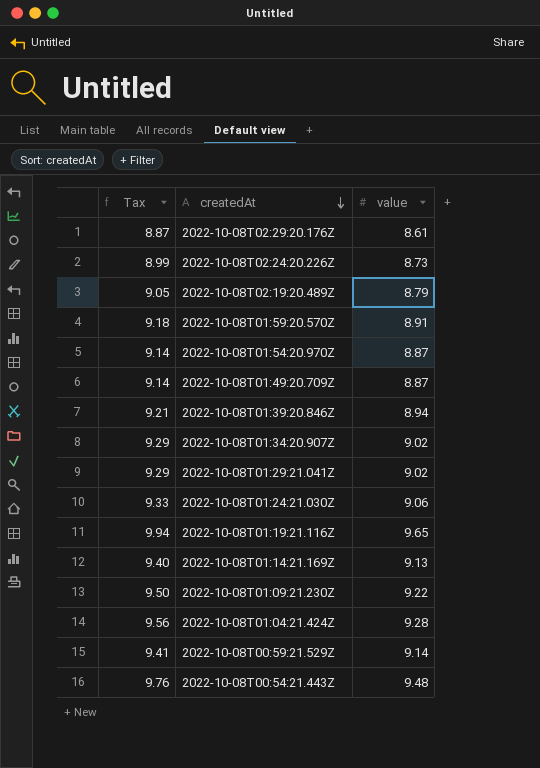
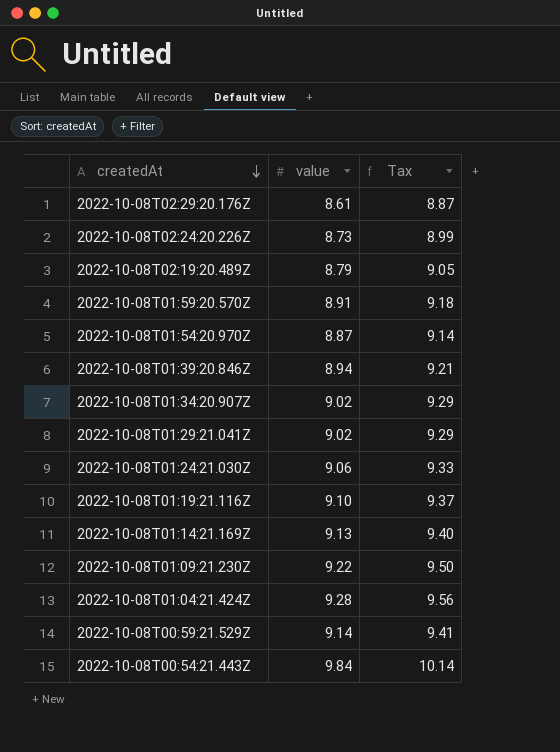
column Tax | position: 1 -> 3
row 2022-10-08T01:49:20.709Z: 9.14 | 8.87 -> none
2022-10-08T01:19:21.116Z | value: 9.65 -> 9.10
2022-10-08T01:19:21.116Z | Tax: 9.94 -> 9.37
2022-10-08T00:54:21.443Z | value: 9.48 -> 9.84
2022-10-08T00:54:21.443Z | Tax: 9.76 -> 10.14

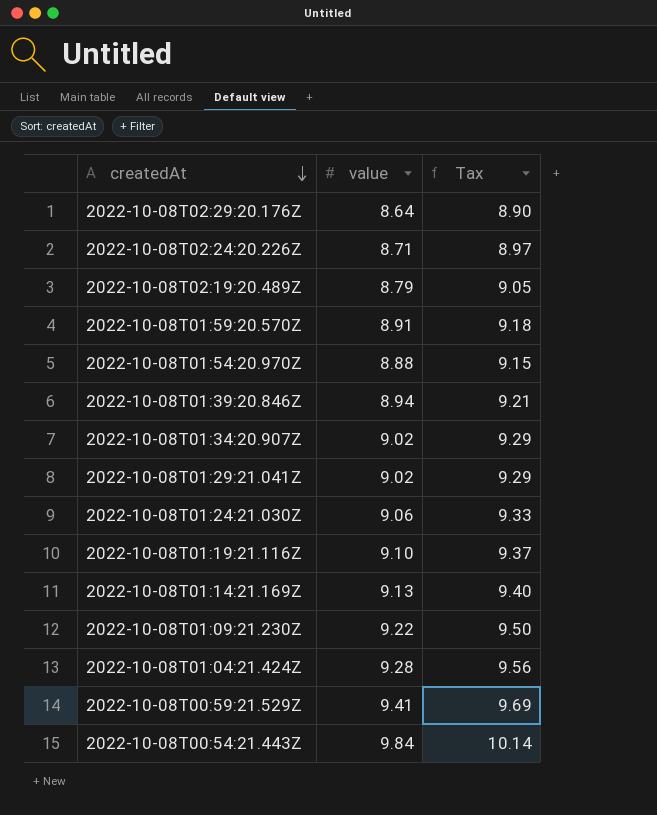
2022-10-08T02:29:20.176Z | value: 8.61 -> 8.64
2022-10-08T02:29:20.176Z | Tax: 8.87 -> 8.90
2022-10-08T02:24:20.226Z | value: 8.73 -> 8.71
2022-10-08T02:24:20.226Z | Tax: 8.99 -> 8.97
2022-10-08T01:54:20.970Z | value: 8.87 -> 8.88
2022-10-08T01:54:20.970Z | Tax: 9.14 -> 9.15
2022-10-08T00:59:21.529Z | value: 9.14 -> 9.41
2022-10-08T00:59:21.529Z | Tax: 9.41 -> 9.69

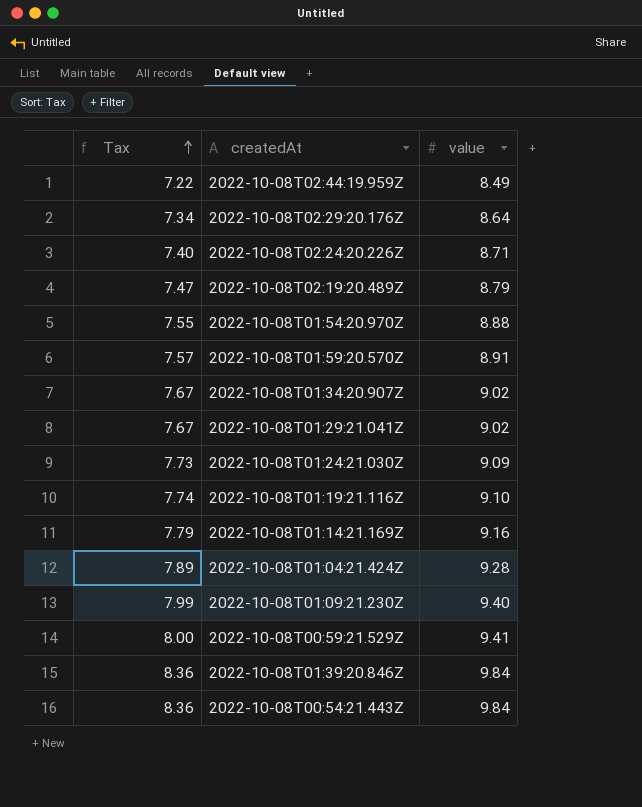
row order: createdAt descending -> Tax ascending
column Tax | formula: [value] * 1.03 -> [value] * 0.85
column Tax | position: 3 -> 1
row 2022-10-08T02:44:19.959Z: none -> 7.22 | 8.49
2022-10-08T01:24:21.030Z | value: 9.06 -> 9.09
2022-10-08T01:14:21.169Z | value: 9.13 -> 9.16
2022-10-08T01:09:21.230Z | value: 9.22 -> 9.40
2022-10-08T01:39:20.846Z | value: 8.94 -> 9.84

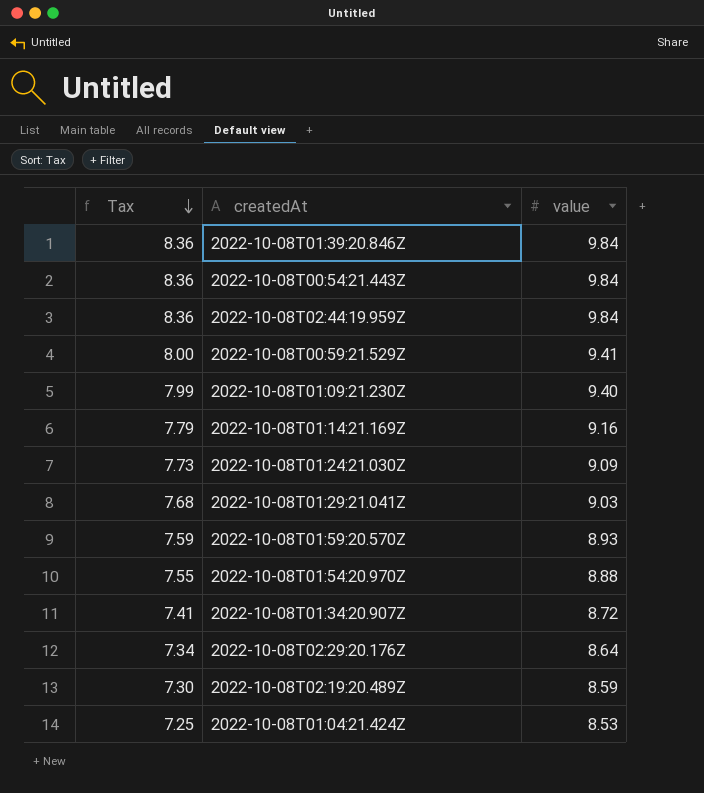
row order: Tax ascending -> Tax descending
row 2022-10-08T02:24:20.226Z: 7.40 | 8.71 -> none
row 2022-10-08T01:19:21.116Z: 7.74 | 9.10 -> none
2022-10-08T02:44:19.959Z | Tax: 7.22 -> 8.36
2022-10-08T02:44:19.959Z | value: 8.49 -> 9.84
2022-10-08T01:29:21.041Z | Tax: 7.67 -> 7.68
2022-10-08T01:29:21.041Z | value: 9.02 -> 9.03
2022-10-08T01:59:20.570Z | Tax: 7.57 -> 7.59
2022-10-08T01:59:20.570Z | value: 8.91 -> 8.93
2022-10-08T01:34:20.907Z | Tax: 7.67 -> 7.41
2022-10-08T01:34:20.907Z | value: 9.02 -> 8.72
2022-10-08T02:19:20.489Z | Tax: 7.47 -> 7.30
2022-10-08T02:19:20.489Z | value: 8.79 -> 8.59
2022-10-08T01:04:21.424Z | Tax: 7.89 -> 7.25
2022-10-08T01:04:21.424Z | value: 9.28 -> 8.53

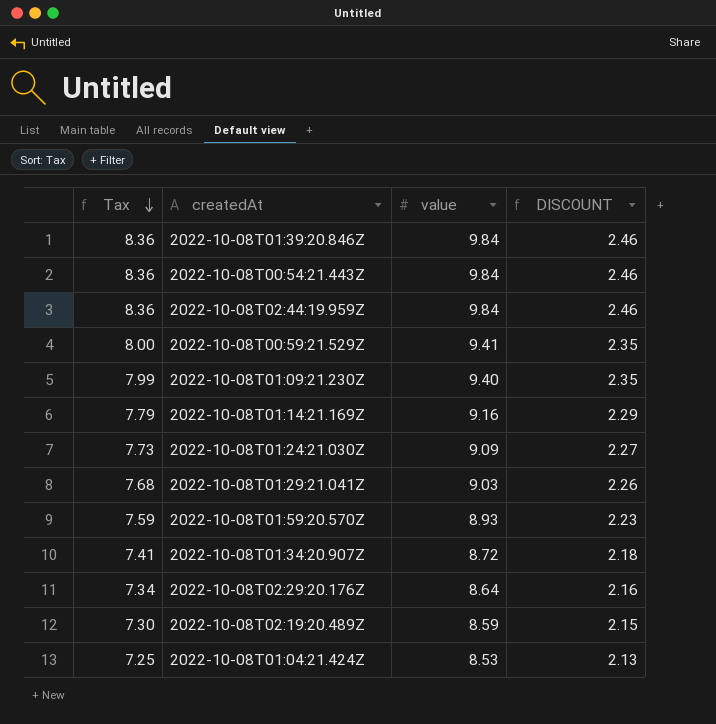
column DISCOUNT | formula: none -> [value] * 0.25
row 2022-10-08T01:54:20.970Z: 7.55 | 8.88 -> none

